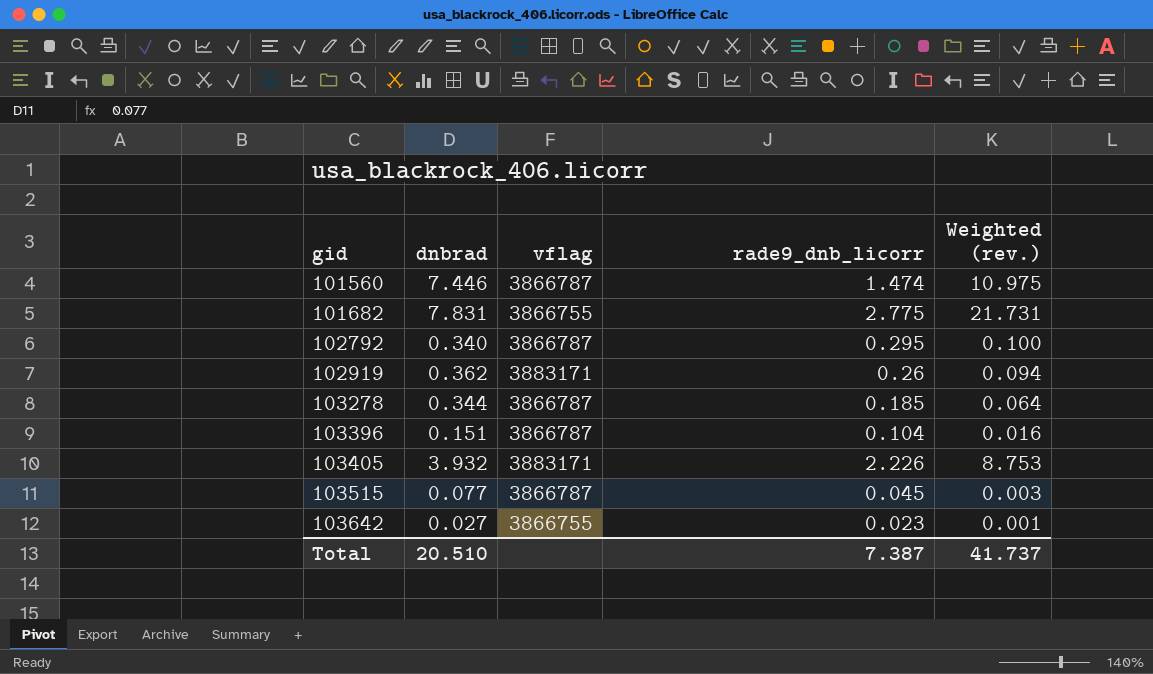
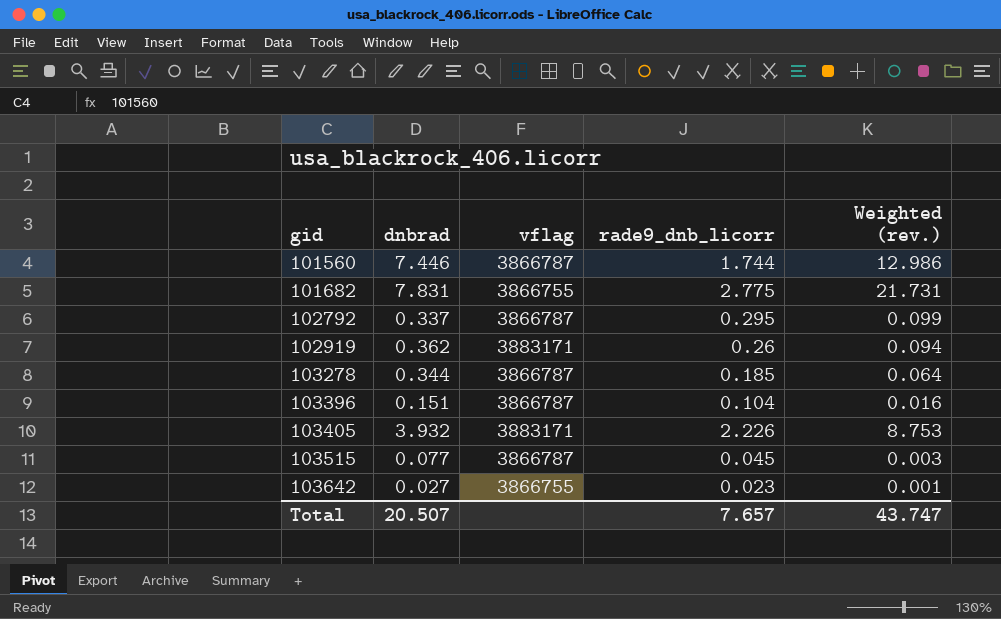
101560 | rade9_dnb_licorr: 1.474 -> 1.744
101560 | Weighted (rev.): 10.975 -> 12.986
102792 | dnbrad: 0.340 -> 0.337
102792 | Weighted (rev.): 0.100 -> 0.099
Total | dnbrad: 20.510 -> 20.507
Total | rade9_dnb_licorr: 7.387 -> 7.657
Total | Weighted (rev.): 41.737 -> 43.747

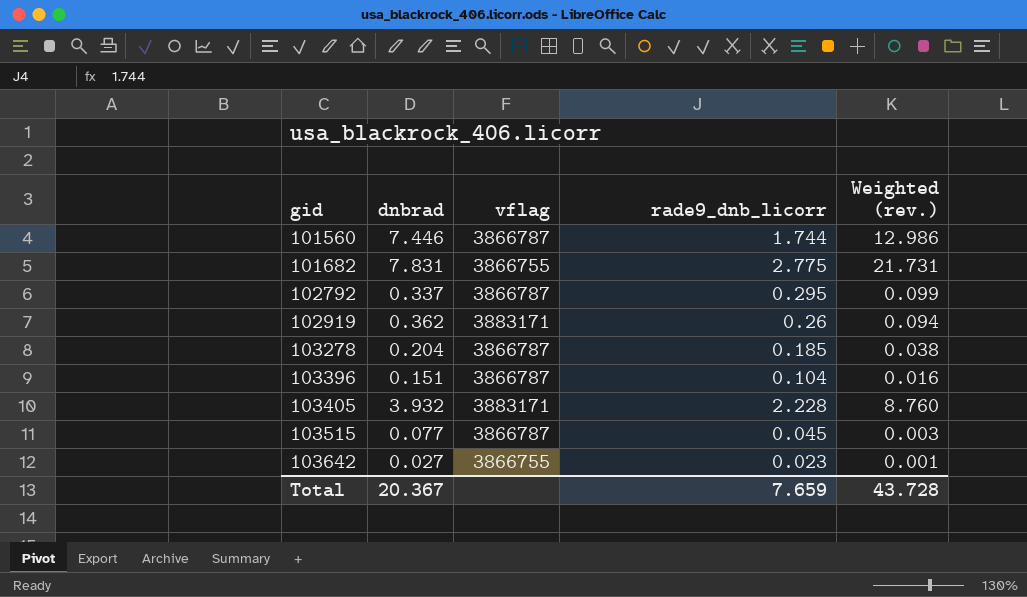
103278 | dnbrad: 0.344 -> 0.204
103278 | Weighted (rev.): 0.064 -> 0.038
103405 | rade9_dnb_licorr: 2.226 -> 2.228
103405 | Weighted (rev.): 8.753 -> 8.760
Total | dnbrad: 20.507 -> 20.367
Total | rade9_dnb_licorr: 7.657 -> 7.659
Total | Weighted (rev.): 43.747 -> 43.728

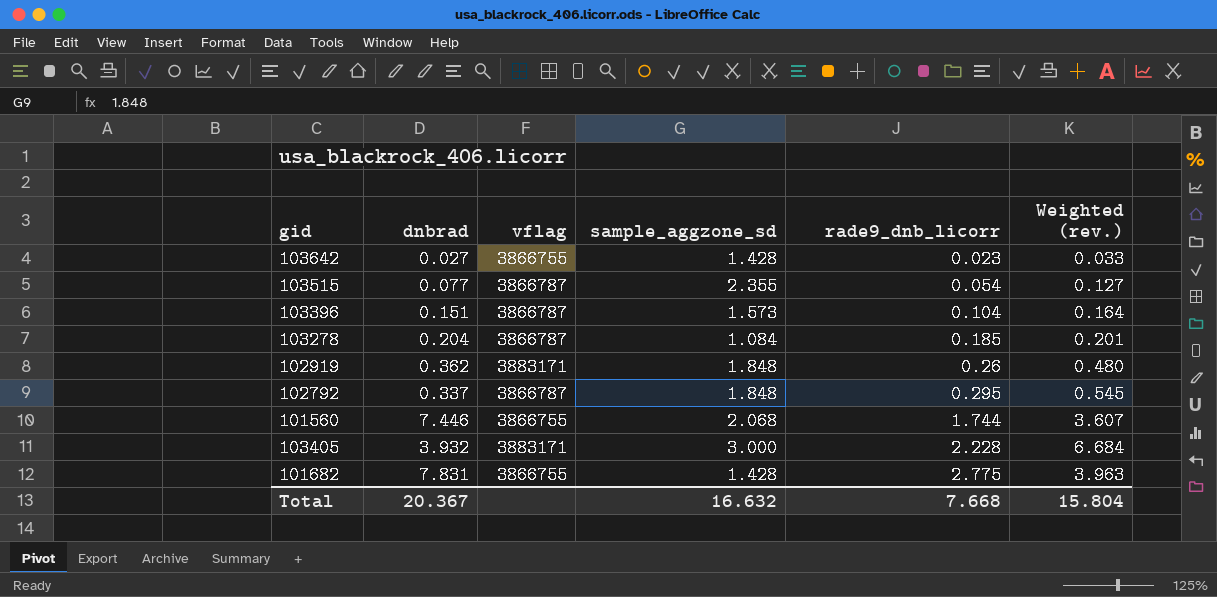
row order: gid ascending -> rade9_dnb_licorr ascending
column sample_aggzone_sd | position: none -> 4
column Weighted (rev.) | formula: [dnbrad] * [rade9_dnb_licorr] -> [sample_aggzone_sd] * [rade9_dnb_licorr]
103515 | rade9_dnb_licorr: 0.045 -> 0.054
101560 | vflag: 3866787 -> 3866755
Total | rade9_dnb_licorr: 7.659 -> 7.668
Total | Weighted (rev.): 43.728 -> 15.804

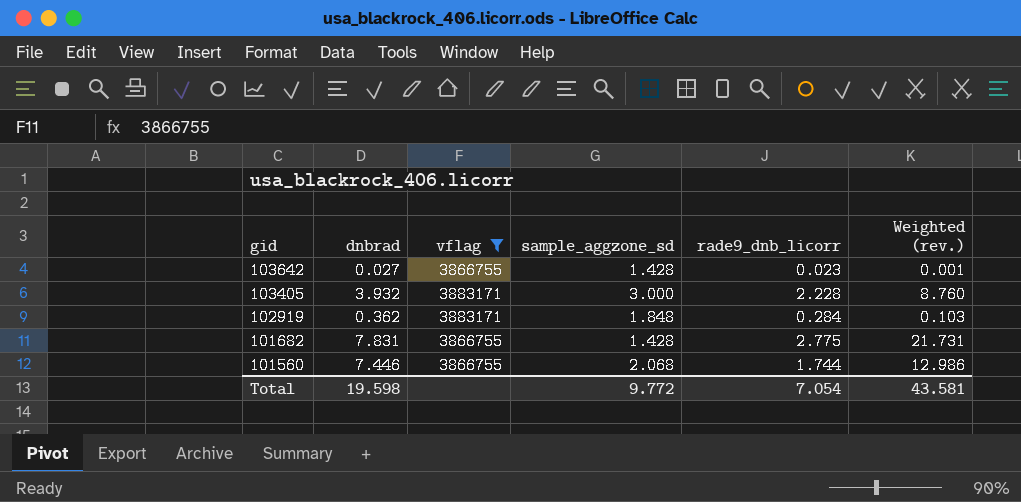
filter: none -> vflag != 3866787
row order: rade9_dnb_licorr ascending -> gid descending
column Weighted (rev.) | formula: [sample_aggzone_sd] * [rade9_dnb_licorr] -> [dnbrad] * [rade9_dnb_licorr]
102919 | rade9_dnb_licorr: 0.26 -> 0.284
Total | dnbrad: 20.367 -> 19.598
Total | sample_aggzone_sd: 16.632 -> 9.772
Total | rade9_dnb_licorr: 7.668 -> 7.054
Total | Weighted (rev.): 15.804 -> 43.581

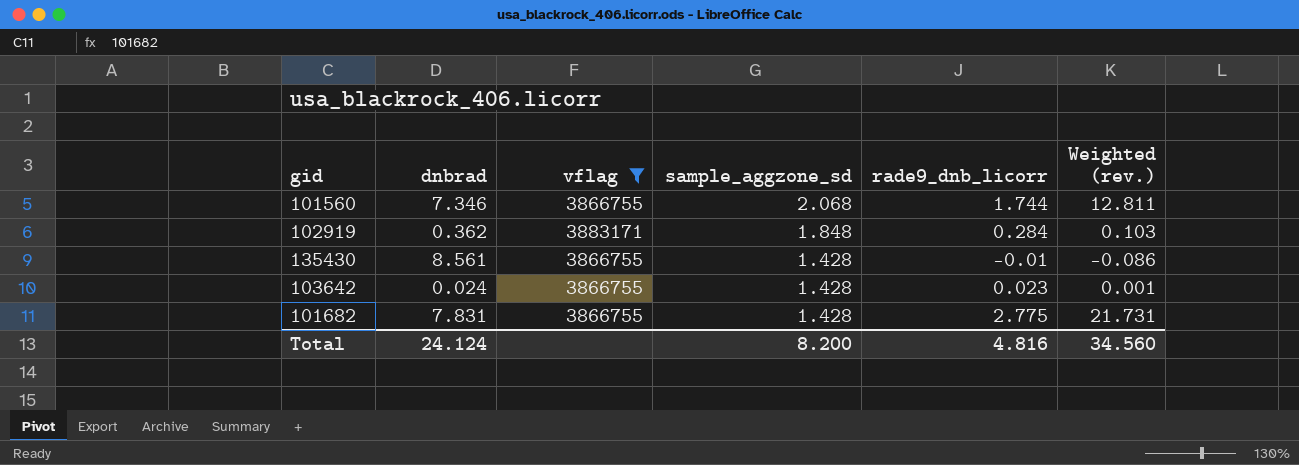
row order: gid descending -> sample_aggzone_sd descending
row 103405: 3.932 | 3883171 | 3.000 | 2.228 | 8.760 -> none
101560 | dnbrad: 7.446 -> 7.346
101560 | Weighted (rev.): 12.986 -> 12.811
row 135430: none -> 8.561 | 3866755 | 1.428 | -0.01 | -0.086
103642 | dnbrad: 0.027 -> 0.024
Total | dnbrad: 19.598 -> 24.124
Total | sample_aggzone_sd: 9.772 -> 8.200
Total | rade9_dnb_licorr: 7.054 -> 4.816
Total | Weighted (rev.): 43.581 -> 34.560

